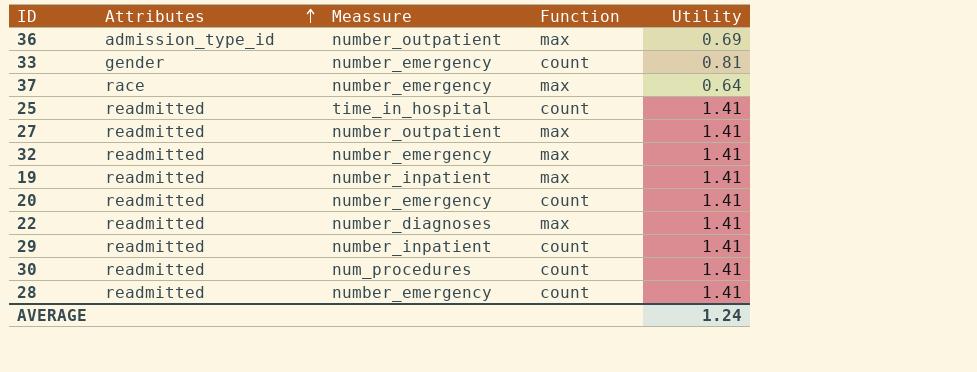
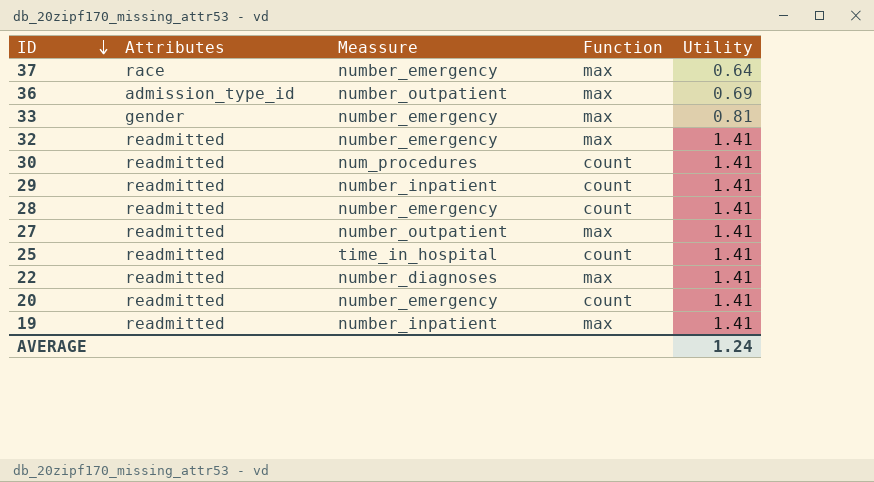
row order: Attributes ascending -> ID descending
33 | Function: count -> max

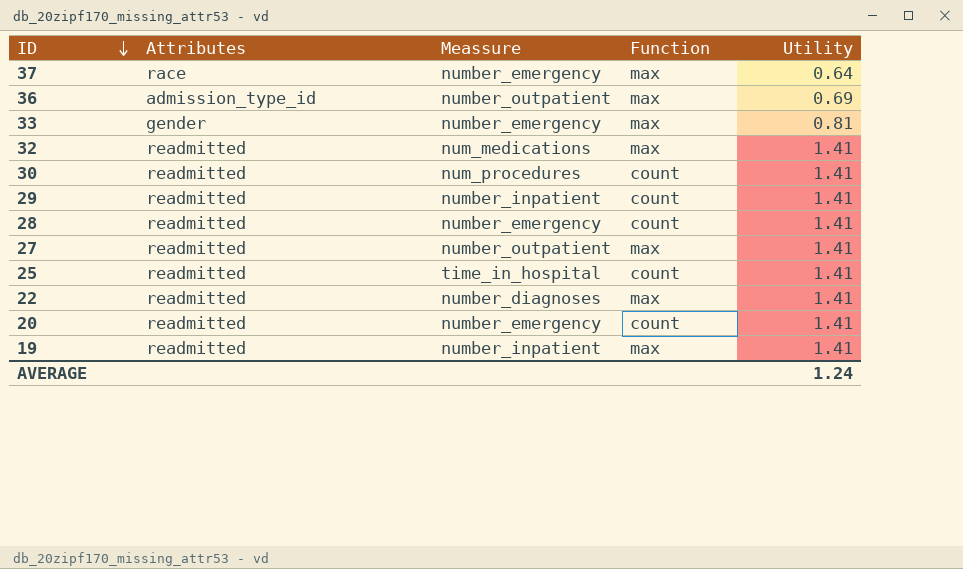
32 | Meassure: number_emergency -> num_medications

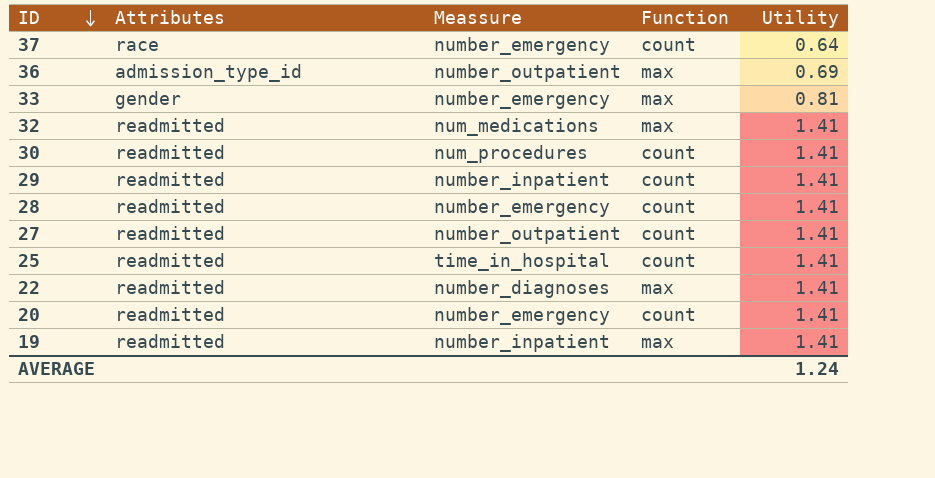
37 | Function: max -> count
27 | Function: max -> count

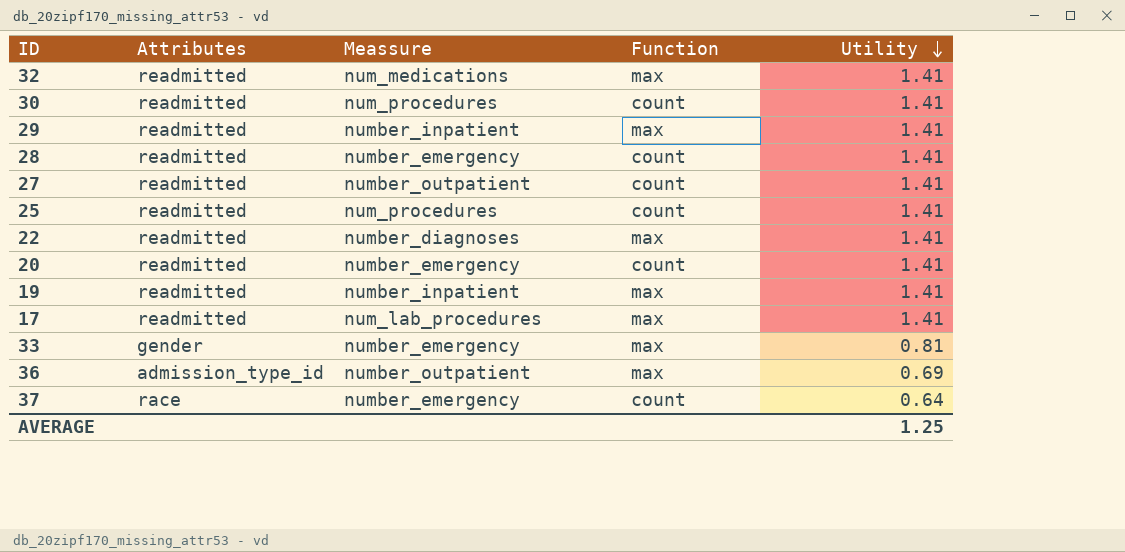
row order: ID descending -> Utility descending
29 | Function: count -> max
25 | Meassure: time_in_hospital -> num_procedures
row 17: none -> readmitted | num_lab_procedures | max | 1.41
AVERAGE | Utility: 1.24 -> 1.25

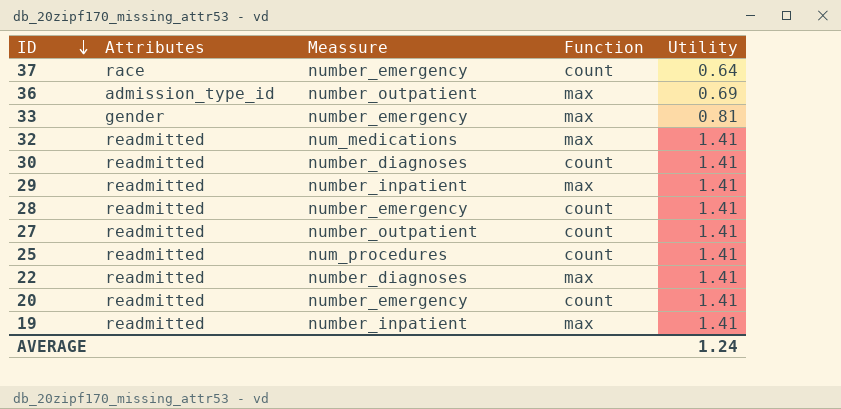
row order: Utility descending -> ID descending
row 17: readmitted | num_lab_procedures | max | 1.41 -> none
30 | Meassure: num_procedures -> number_diagnoses
AVERAGE | Utility: 1.25 -> 1.24

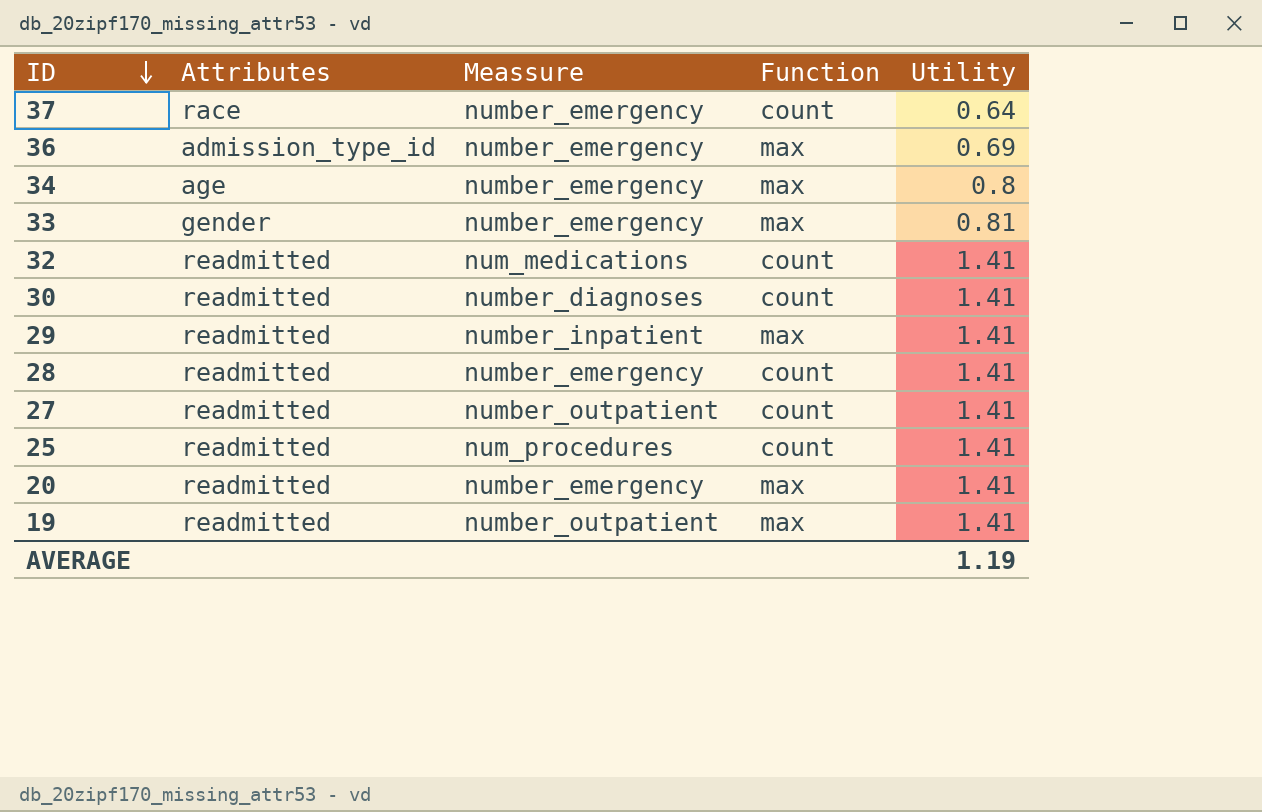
row 22: readmitted | number_diagnoses | max | 1.41 -> none
36 | Meassure: number_outpatient -> number_emergency
row 34: none -> age | number_emergency | max | 0.8
32 | Function: max -> count
20 | Function: count -> max
19 | Meassure: number_inpatient -> number_outpatient
AVERAGE | Utility: 1.24 -> 1.19

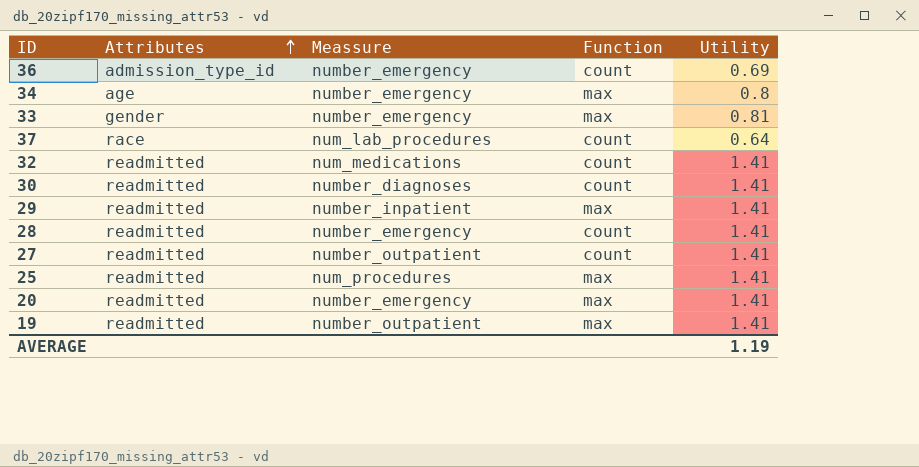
row order: ID descending -> Attributes ascending
36 | Function: max -> count
37 | Meassure: number_emergency -> num_lab_procedures
25 | Function: count -> max

